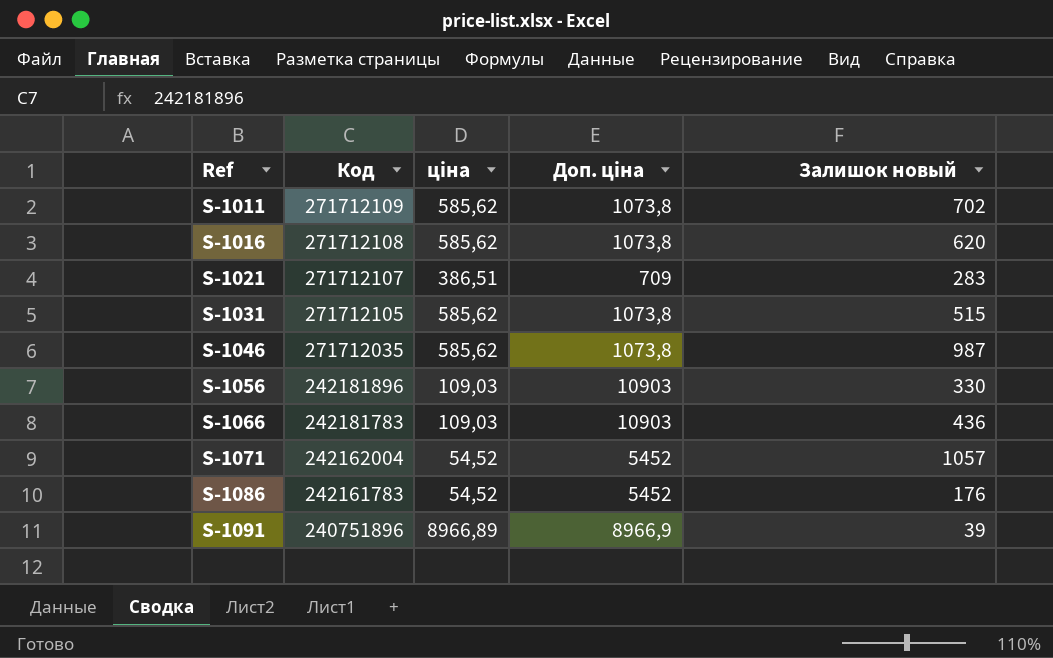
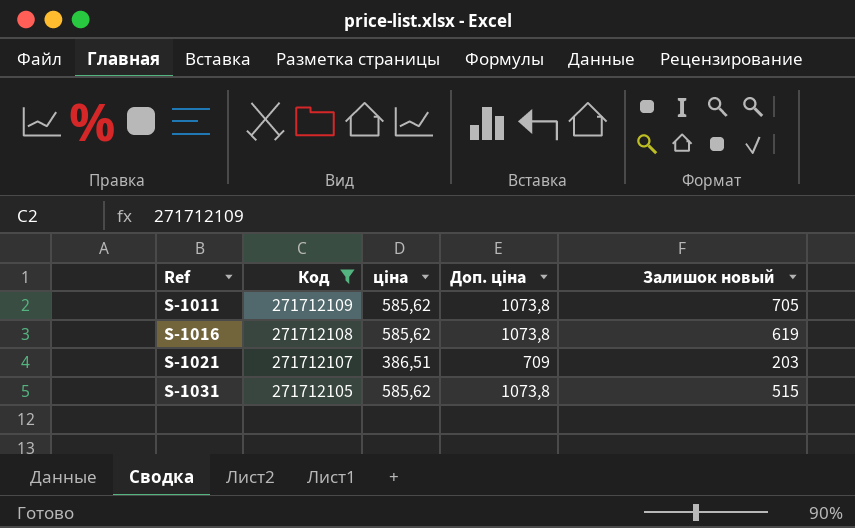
filter: none -> Код >= 271712105
S-1011 | Залишок новый: 702 -> 705
S-1016 | Залишок новый: 620 -> 619
S-1021 | Залишок новый: 283 -> 203

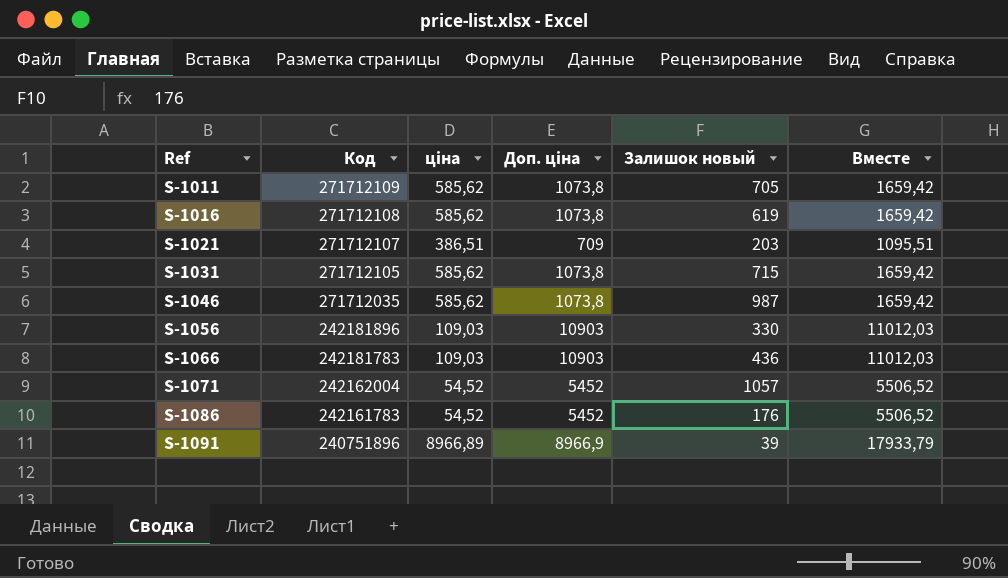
filter: Код >= 271712105 -> none
column Вместе | formula: none -> [ціна] + [Доп. ціна]
S-1031 | Залишок новый: 515 -> 715

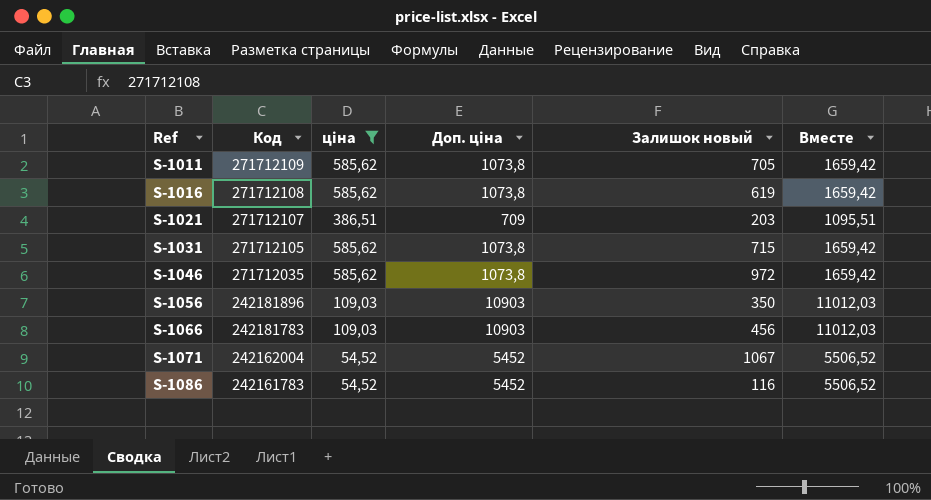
filter: none -> ціна != 8966,89
S-1046 | Залишок новый: 987 -> 972
S-1056 | Залишок новый: 330 -> 350
S-1066 | Залишок новый: 436 -> 456
S-1071 | Залишок новый: 1057 -> 1067
S-1086 | Залишок новый: 176 -> 116

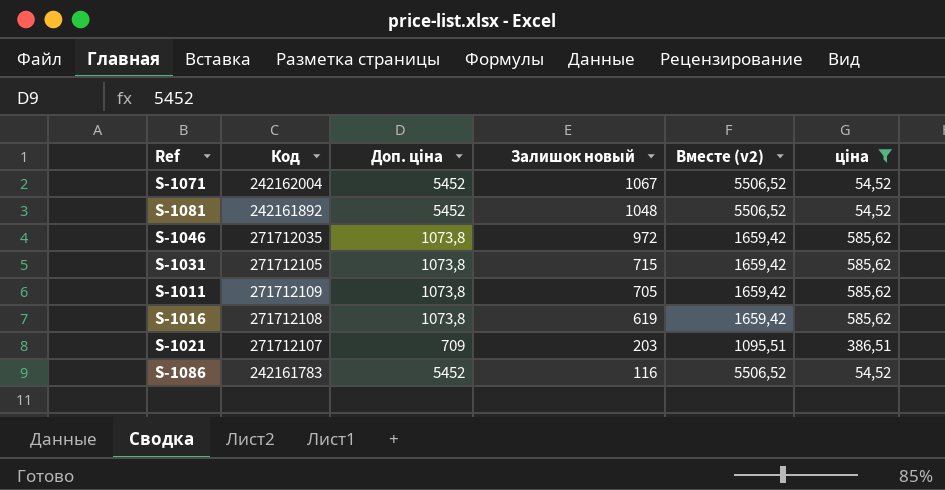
row order: Ref ascending -> Залишок новый descending
column name: Вместе -> Вместе (v2)
column ціна | position: 3 -> 6
row S-1056: 242181896 | 109,03 | 10903 | 350 | 11012,03 -> none
row S-1066: 242181783 | 109,03 | 10903 | 456 | 11012,03 -> none
row S-1081: none -> 242161892 | 5452 | 1048 | 5506,52 | 54,52

